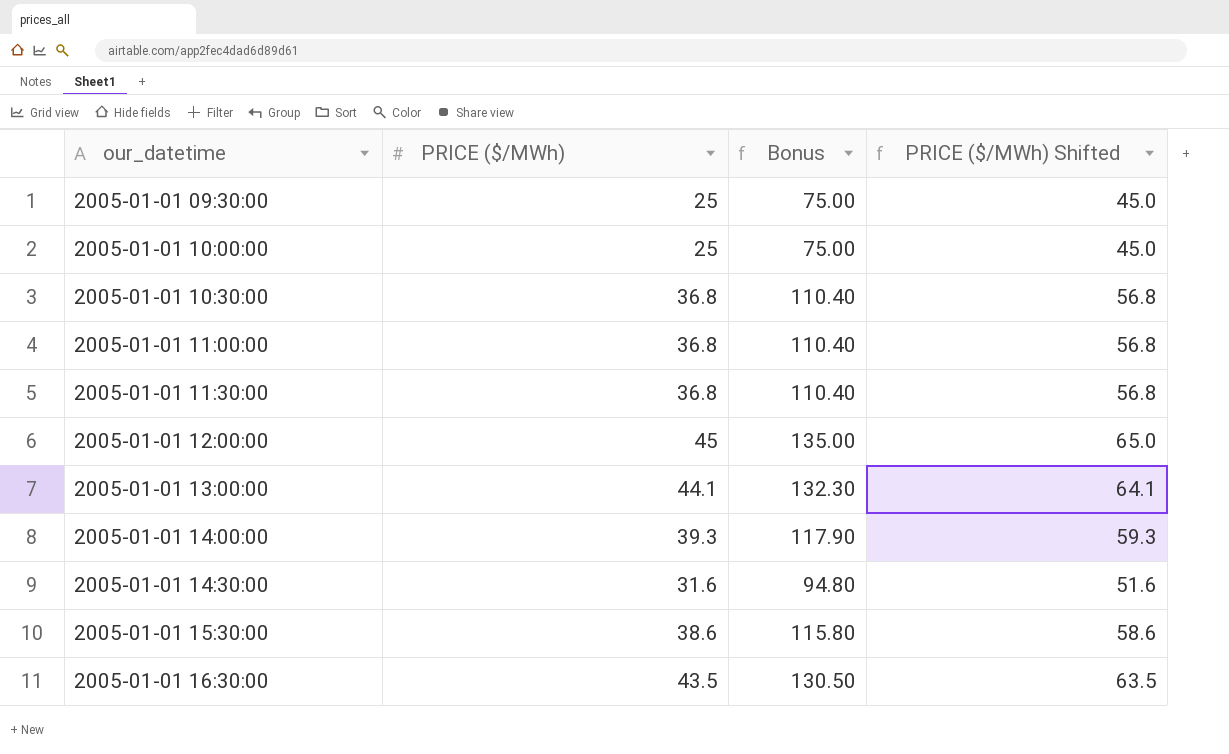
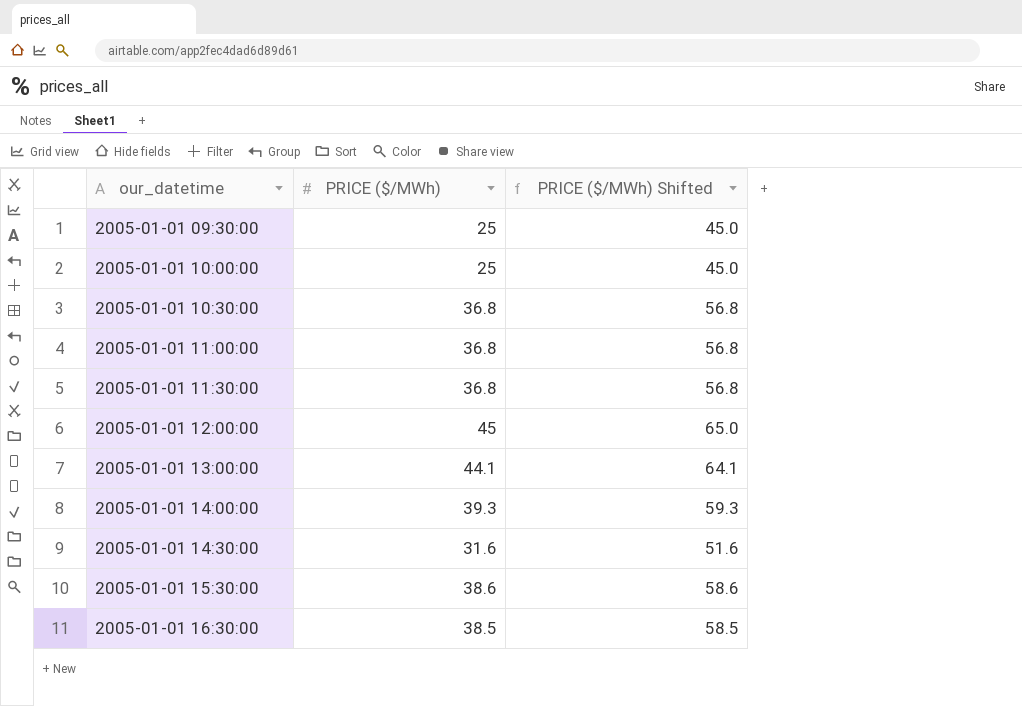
column Bonus | formula: [PRICE ($/MWh)] * 3 -> none
2005-01-01 16:30:00 | PRICE ($/MWh): 43.5 -> 38.5
2005-01-01 16:30:00 | PRICE ($/MWh) Shifted: 63.5 -> 58.5

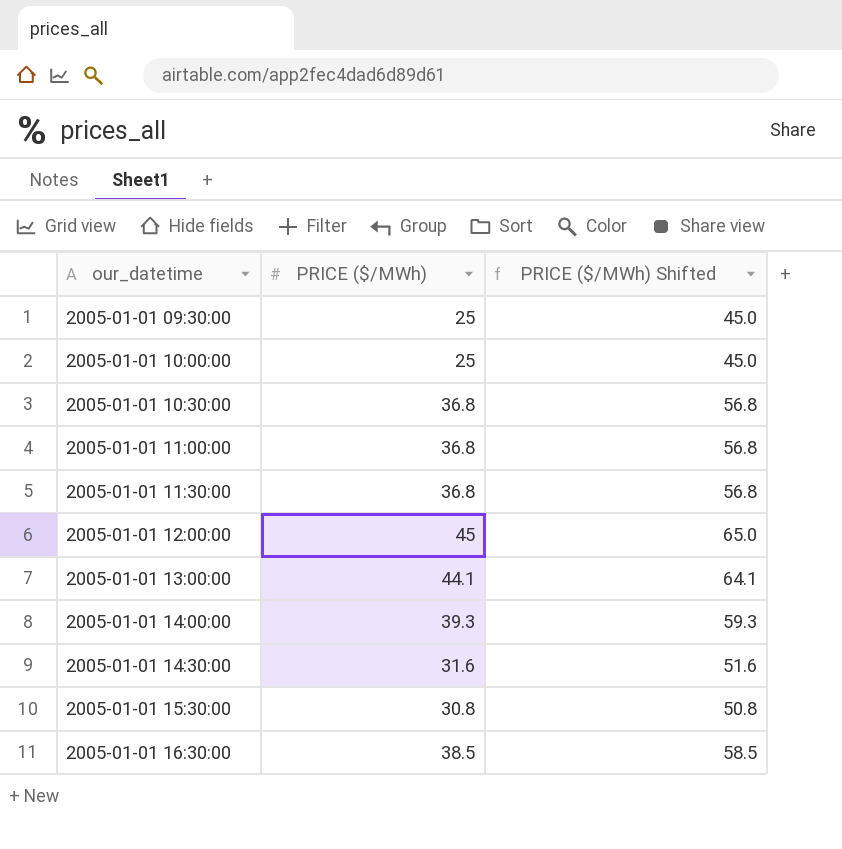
2005-01-01 15:30:00 | PRICE ($/MWh): 38.6 -> 30.8
2005-01-01 15:30:00 | PRICE ($/MWh) Shifted: 58.6 -> 50.8

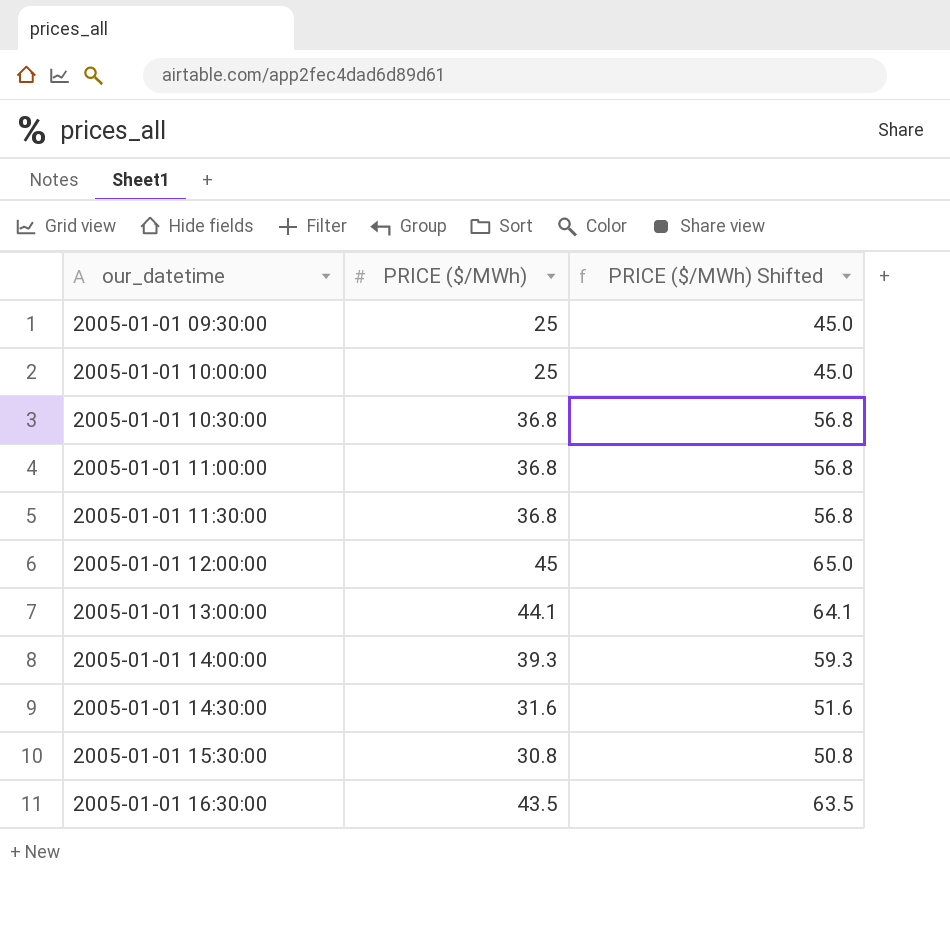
2005-01-01 16:30:00 | PRICE ($/MWh): 38.5 -> 43.5
2005-01-01 16:30:00 | PRICE ($/MWh) Shifted: 58.5 -> 63.5

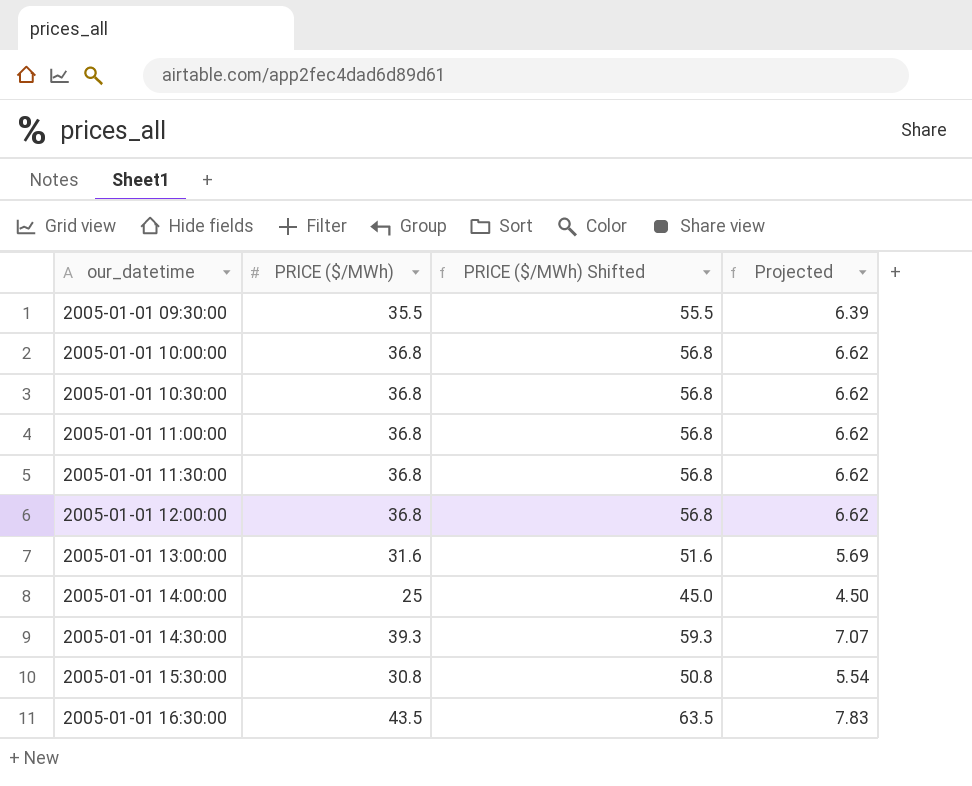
column Projected | formula: none -> [PRICE ($/MWh)] * 0.18
2005-01-01 09:30:00 | PRICE ($/MWh): 25 -> 35.5
2005-01-01 09:30:00 | PRICE ($/MWh) Shifted: 45.0 -> 55.5
2005-01-01 10:00:00 | PRICE ($/MWh): 25 -> 36.8
2005-01-01 10:00:00 | PRICE ($/MWh) Shifted: 45.0 -> 56.8
2005-01-01 12:00:00 | PRICE ($/MWh): 45 -> 36.8
2005-01-01 12:00:00 | PRICE ($/MWh) Shifted: 65.0 -> 56.8
2005-01-01 13:00:00 | PRICE ($/MWh): 44.1 -> 31.6
2005-01-01 13:00:00 | PRICE ($/MWh) Shifted: 64.1 -> 51.6
2005-01-01 14:00:00 | PRICE ($/MWh): 39.3 -> 25
2005-01-01 14:00:00 | PRICE ($/MWh) Shifted: 59.3 -> 45.0
2005-01-01 14:30:00 | PRICE ($/MWh): 31.6 -> 39.3
2005-01-01 14:30:00 | PRICE ($/MWh) Shifted: 51.6 -> 59.3

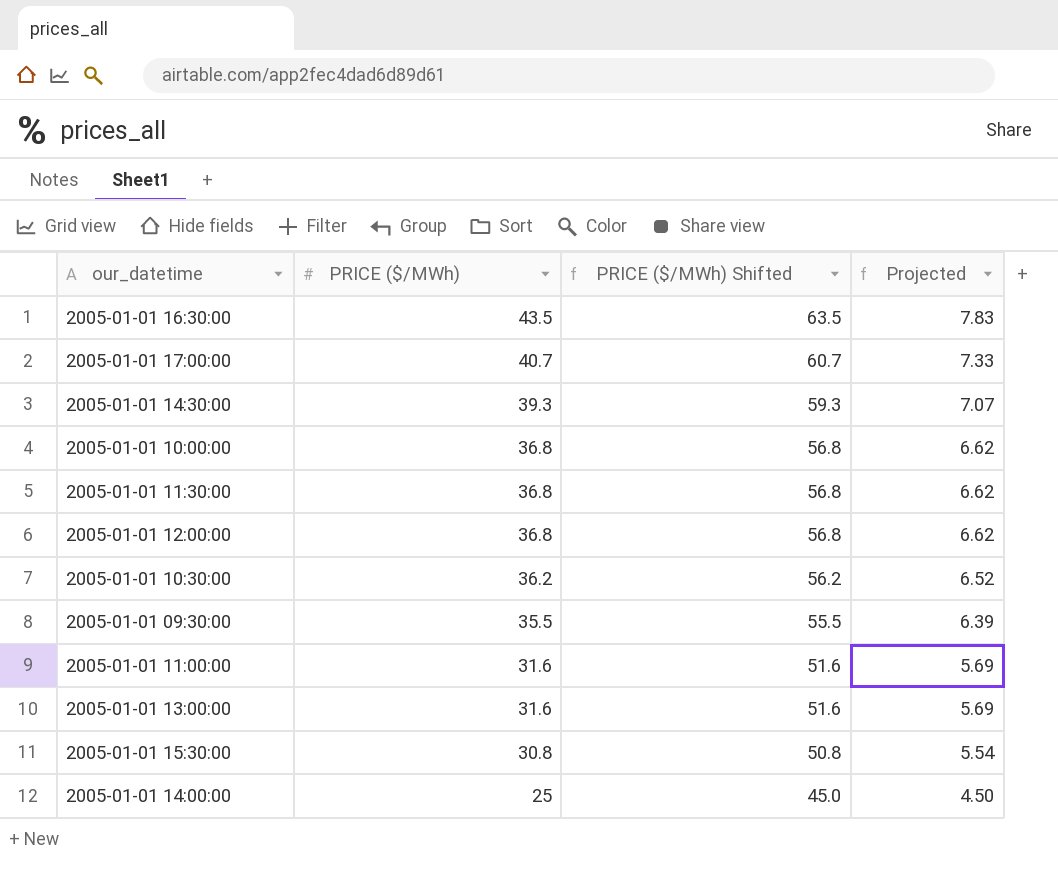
row order: our_datetime ascending -> PRICE ($/MWh) descending
row 2005-01-01 17:00:00: none -> 40.7 | 60.7 | 7.33
2005-01-01 10:30:00 | PRICE ($/MWh): 36.8 -> 36.2
2005-01-01 10:30:00 | PRICE ($/MWh) Shifted: 56.8 -> 56.2
2005-01-01 10:30:00 | Projected: 6.62 -> 6.52
2005-01-01 11:00:00 | PRICE ($/MWh): 36.8 -> 31.6
2005-01-01 11:00:00 | PRICE ($/MWh) Shifted: 56.8 -> 51.6
2005-01-01 11:00:00 | Projected: 6.62 -> 5.69

